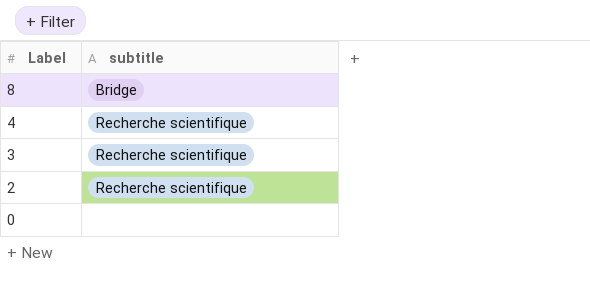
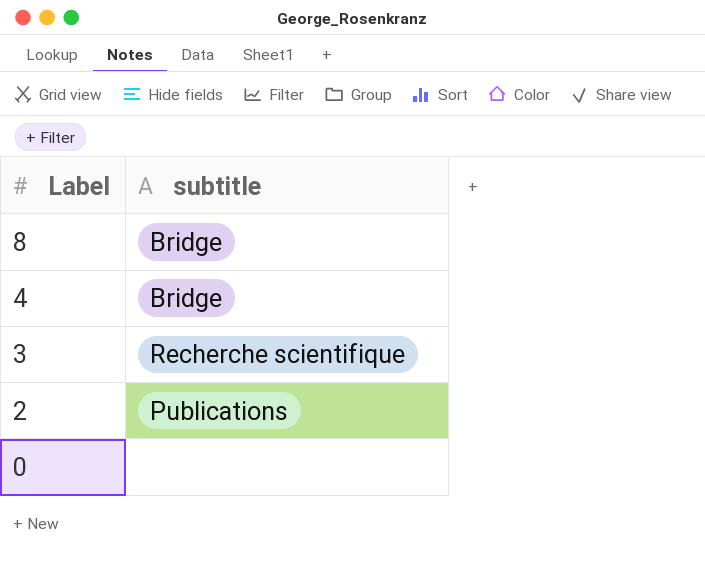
4 | subtitle: Recherche scientifique -> Bridge
2 | subtitle: Recherche scientifique -> Publications

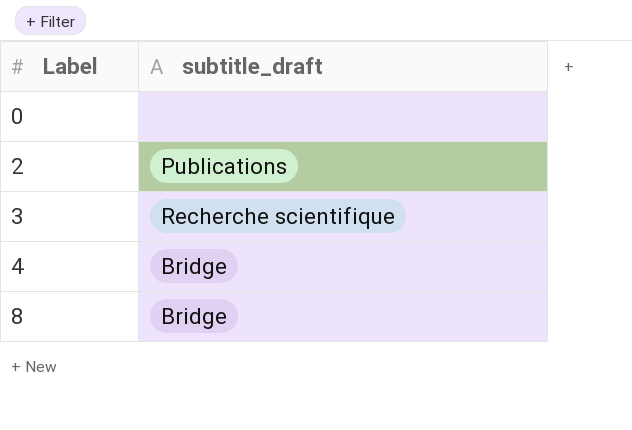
row order: Label descending -> Label ascending
column name: subtitle -> subtitle_draft

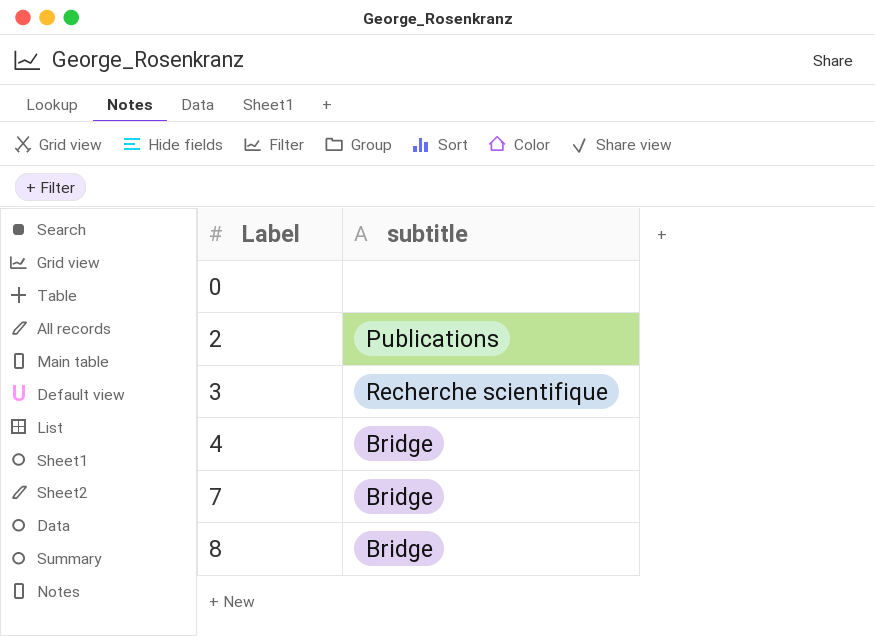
column name: subtitle_draft -> subtitle
row 7: none -> Bridge

